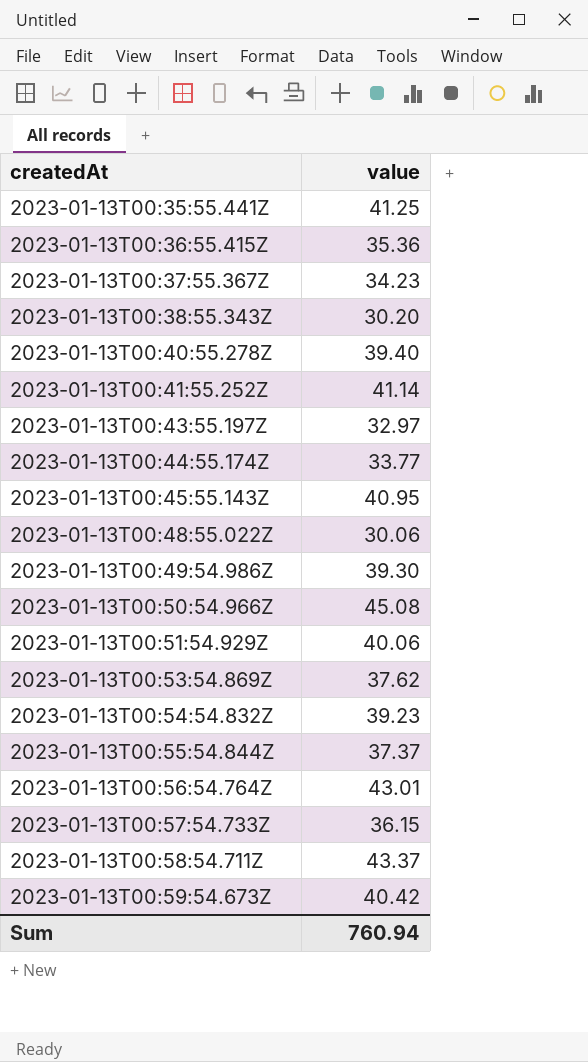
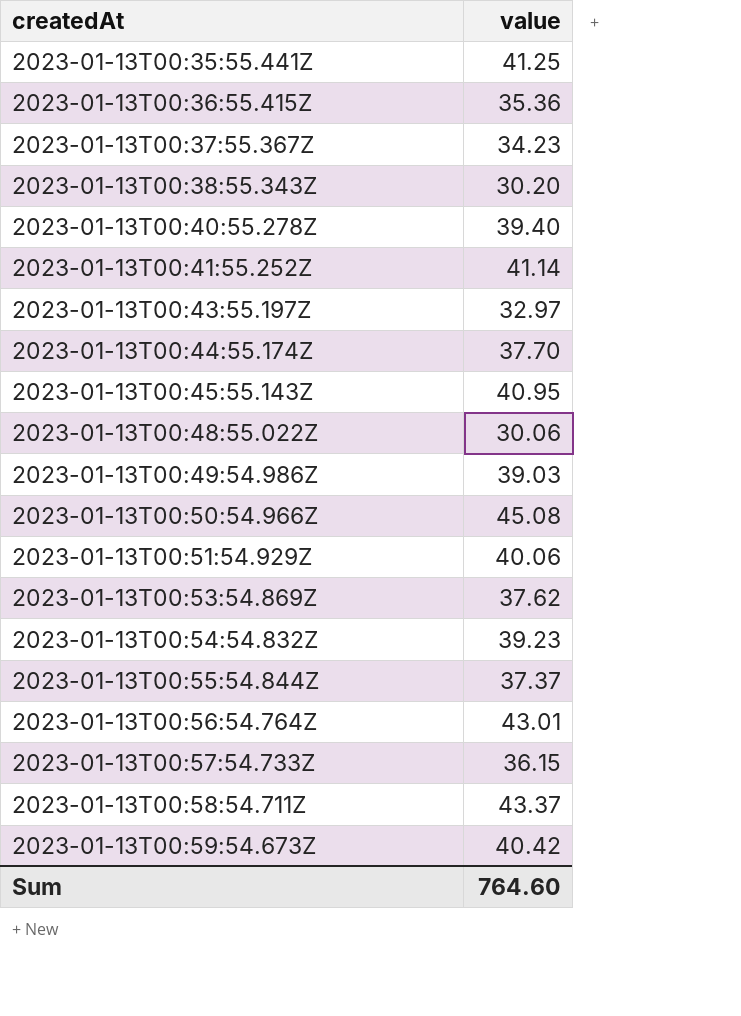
2023-01-13T00:44:55.174Z | value: 33.77 -> 37.70
2023-01-13T00:49:54.986Z | value: 39.30 -> 39.03
Sum | value: 760.94 -> 764.60

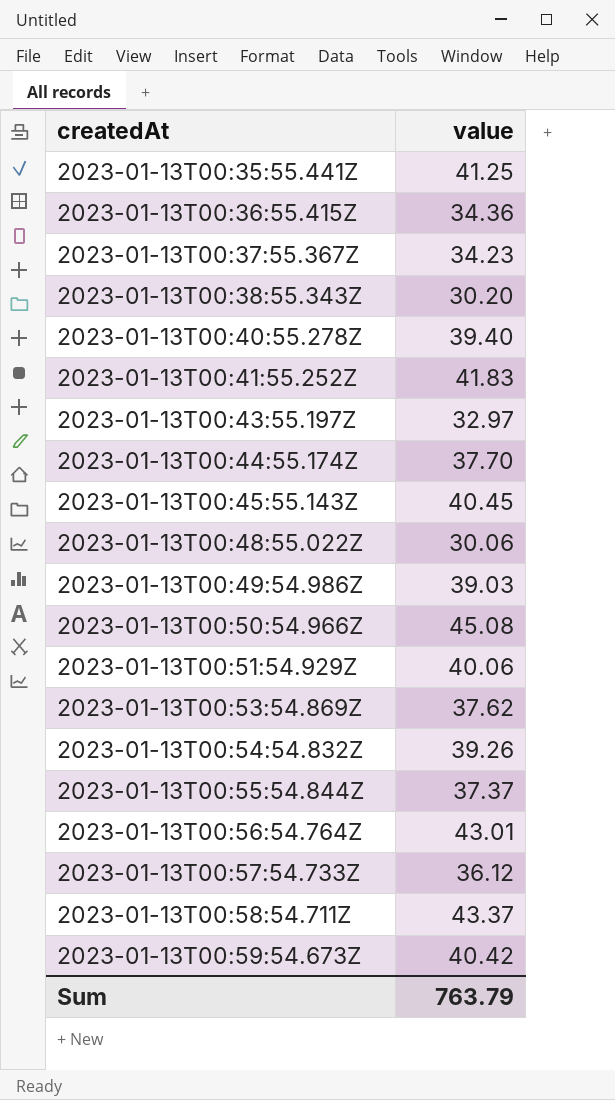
2023-01-13T00:36:55.415Z | value: 35.36 -> 34.36
2023-01-13T00:41:55.252Z | value: 41.14 -> 41.83
2023-01-13T00:45:55.143Z | value: 40.95 -> 40.45
2023-01-13T00:54:54.832Z | value: 39.23 -> 39.26
2023-01-13T00:57:54.733Z | value: 36.15 -> 36.12
Sum | value: 764.60 -> 763.79

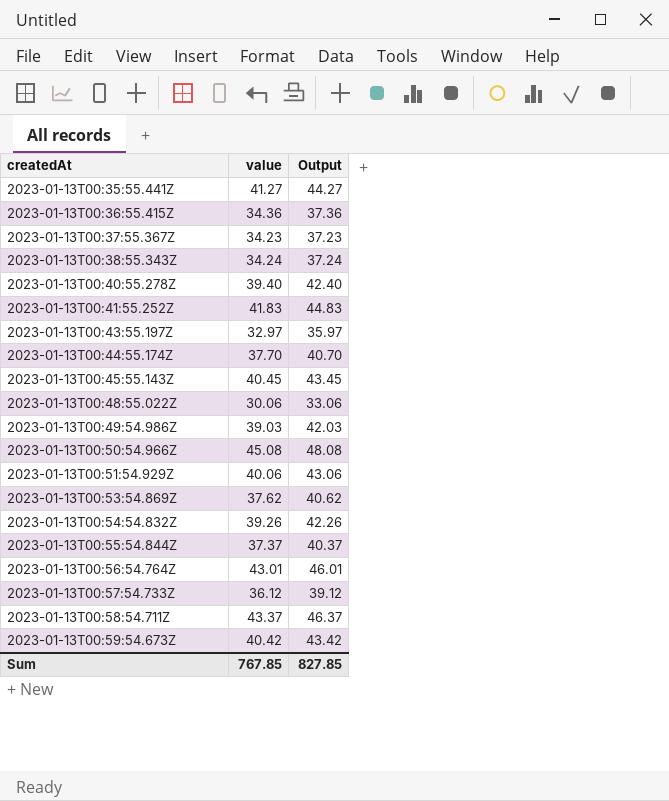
column Output | formula: none -> [value] + 3
2023-01-13T00:35:55.441Z | value: 41.25 -> 41.27
2023-01-13T00:38:55.343Z | value: 30.20 -> 34.24
Sum | value: 763.79 -> 767.85

